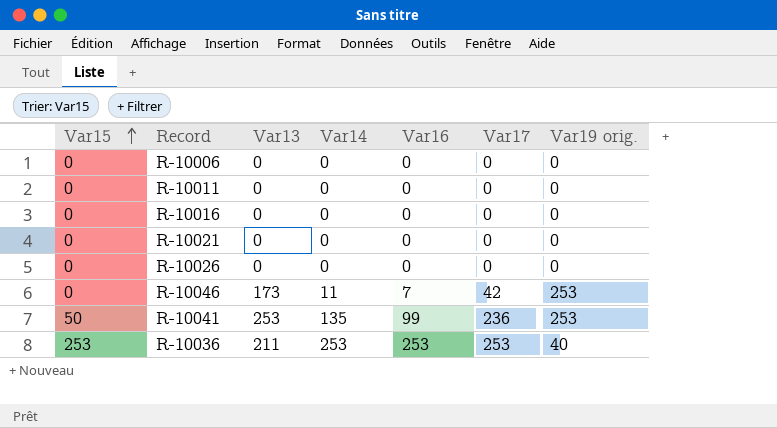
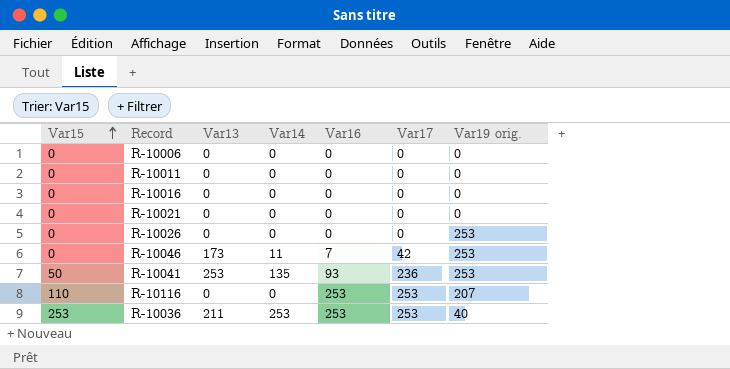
R-10026 | Var19 orig.: 0 -> 253
R-10041 | Var16: 99 -> 93
row R-10116: none -> 110 | 0 | 0 | 253 | 253 | 207

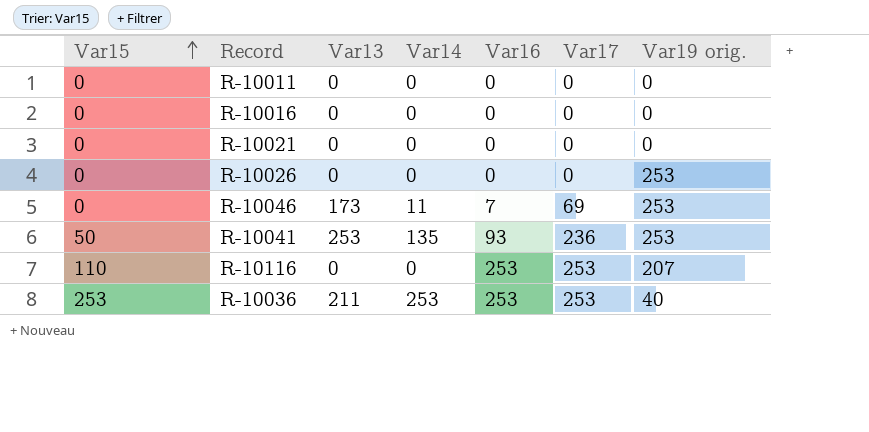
row R-10006: 0 | 0 | 0 | 0 | 0 | 0 -> none
R-10046 | Var17: 42 -> 69

